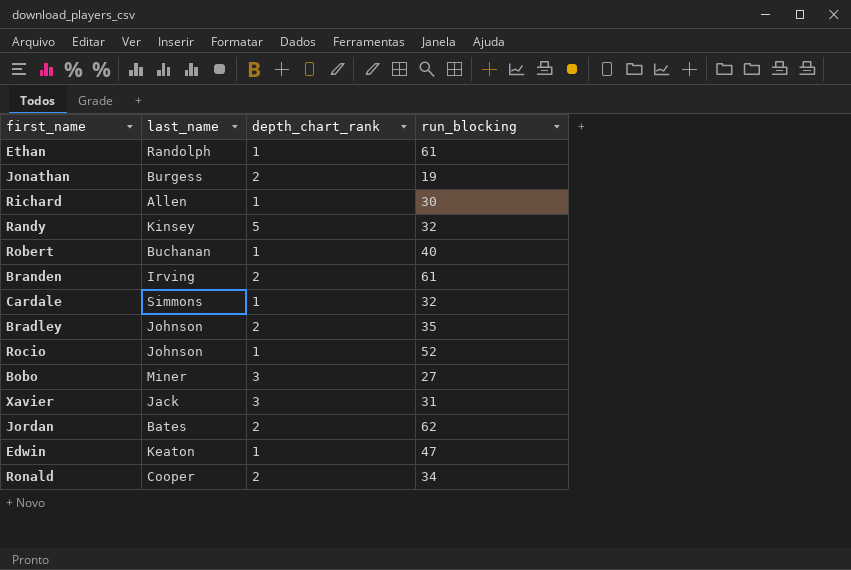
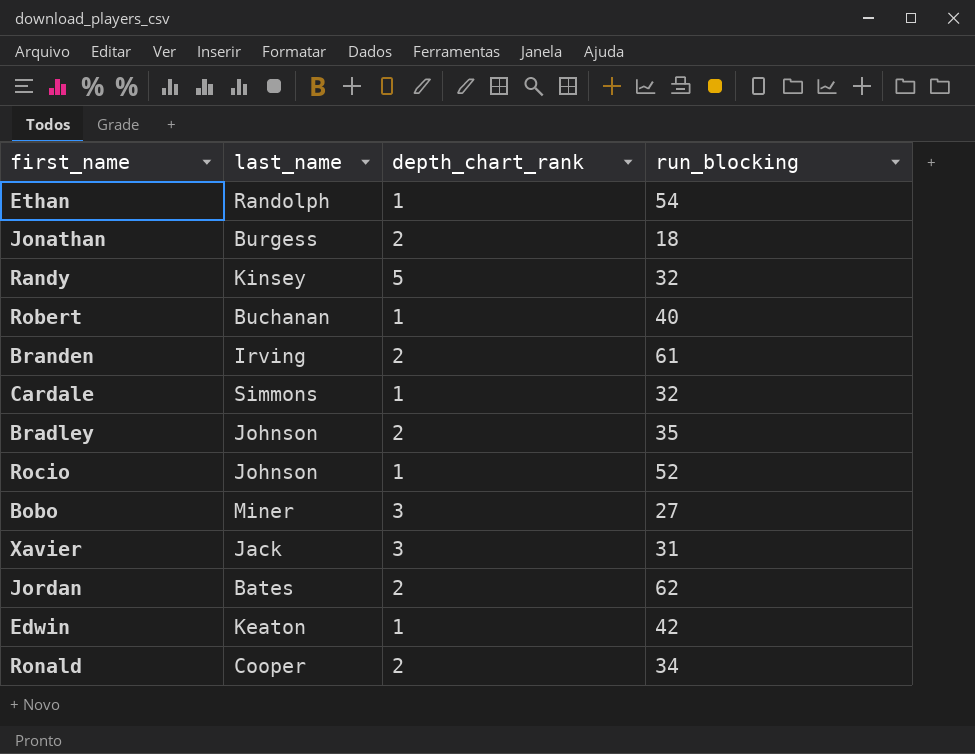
row Richard: Allen | 1 | 30 -> none
Ethan | run_blocking: 61 -> 54
Jonathan | run_blocking: 19 -> 18
Edwin | run_blocking: 47 -> 42

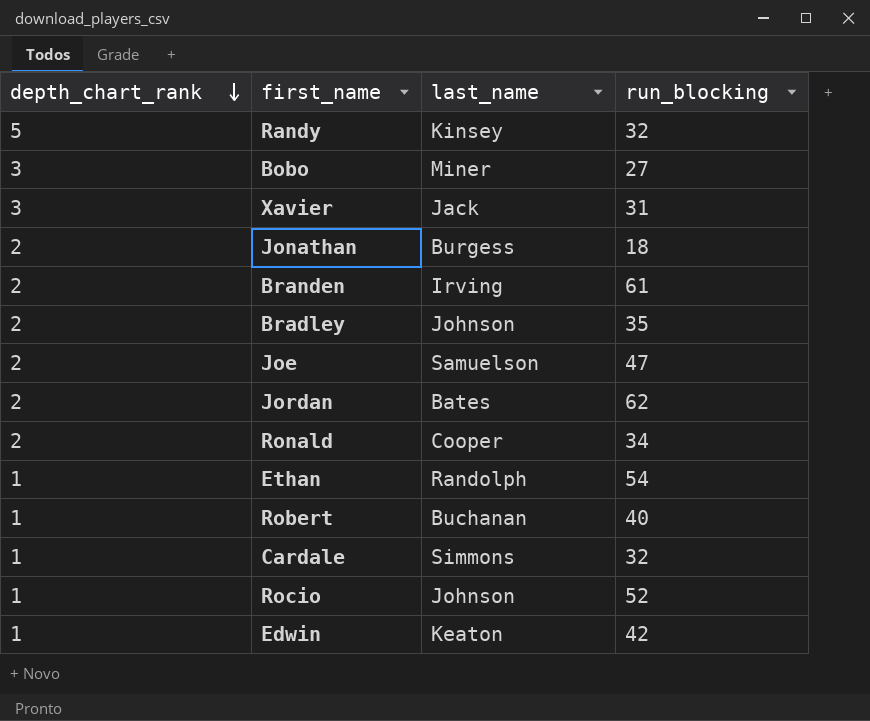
row order: none -> depth_chart_rank descending
column depth_chart_rank | position: 3 -> 1
row Joe: none -> 2 | Samuelson | 47

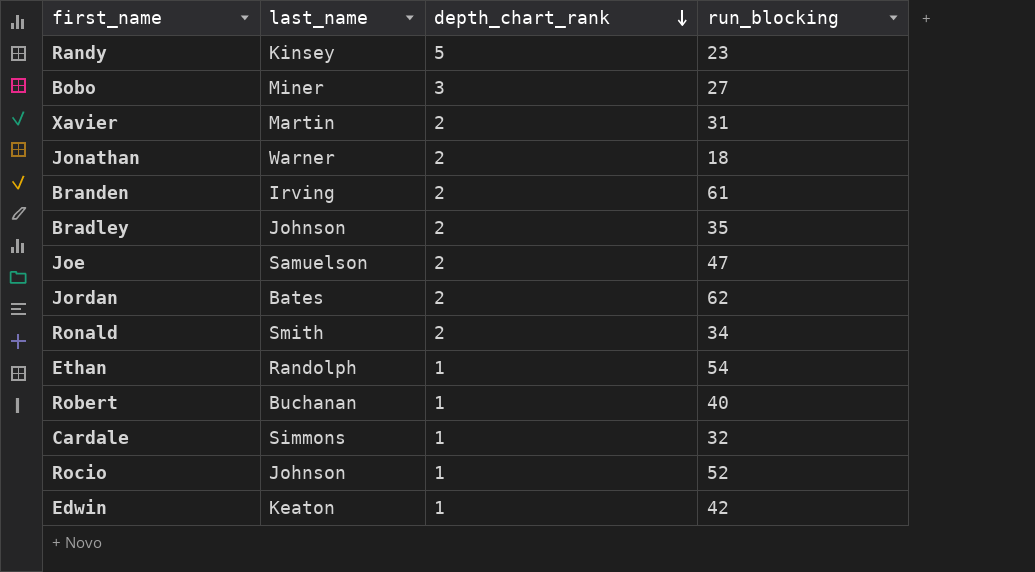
column depth_chart_rank | position: 1 -> 3
Randy | run_blocking: 32 -> 23
Xavier | last_name: Jack -> Martin
Xavier | depth_chart_rank: 3 -> 2
Jonathan | last_name: Burgess -> Warner
Ronald | last_name: Cooper -> Smith

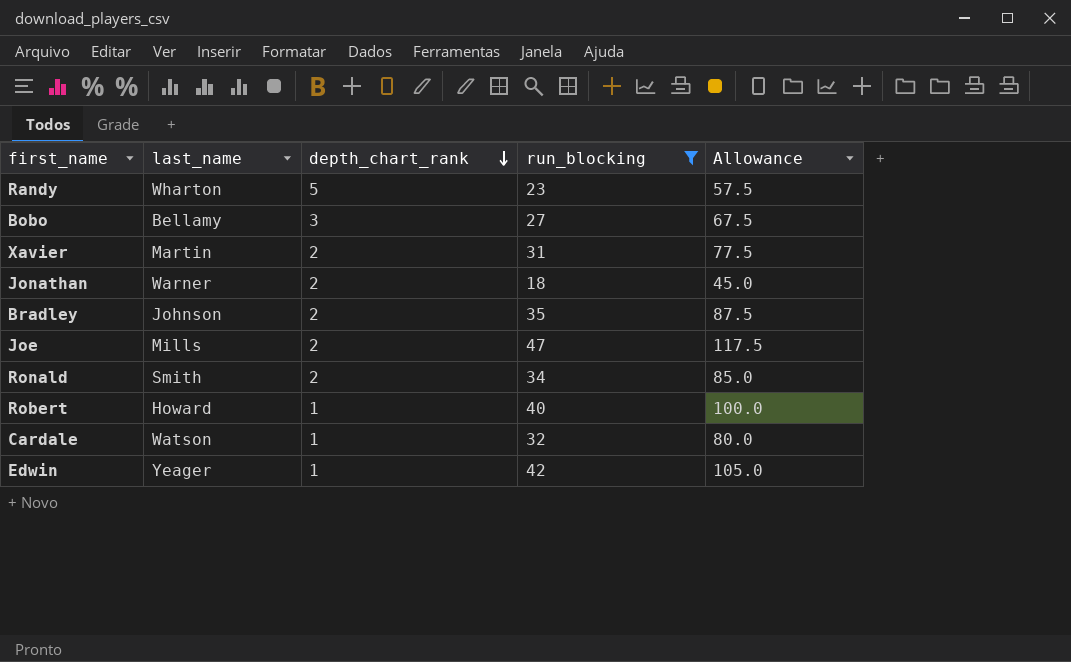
filter: none -> run_blocking <= 47
column Allowance | formula: none -> [run_blocking] * 2.5
Randy | last_name: Kinsey -> Wharton
Bobo | last_name: Miner -> Bellamy
Joe | last_name: Samuelson -> Mills
Robert | last_name: Buchanan -> Howard
Cardale | last_name: Simmons -> Watson
Edwin | last_name: Keaton -> Yeager

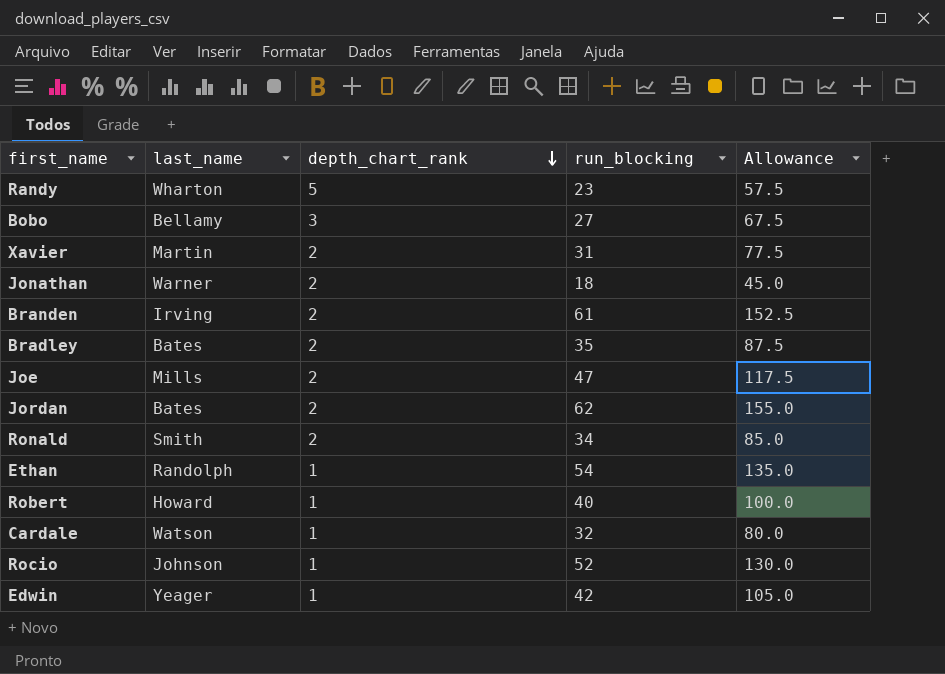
filter: run_blocking <= 47 -> none
Bradley | last_name: Johnson -> Bates

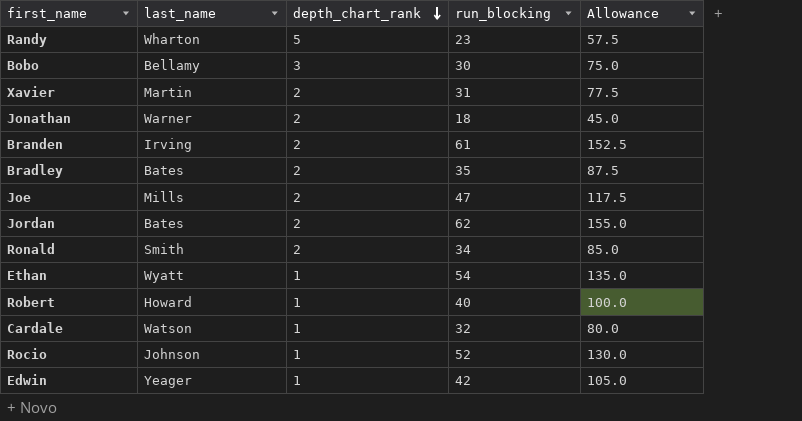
Bobo | run_blocking: 27 -> 30
Bobo | Allowance: 67.5 -> 75.0
Ethan | last_name: Randolph -> Wyatt

